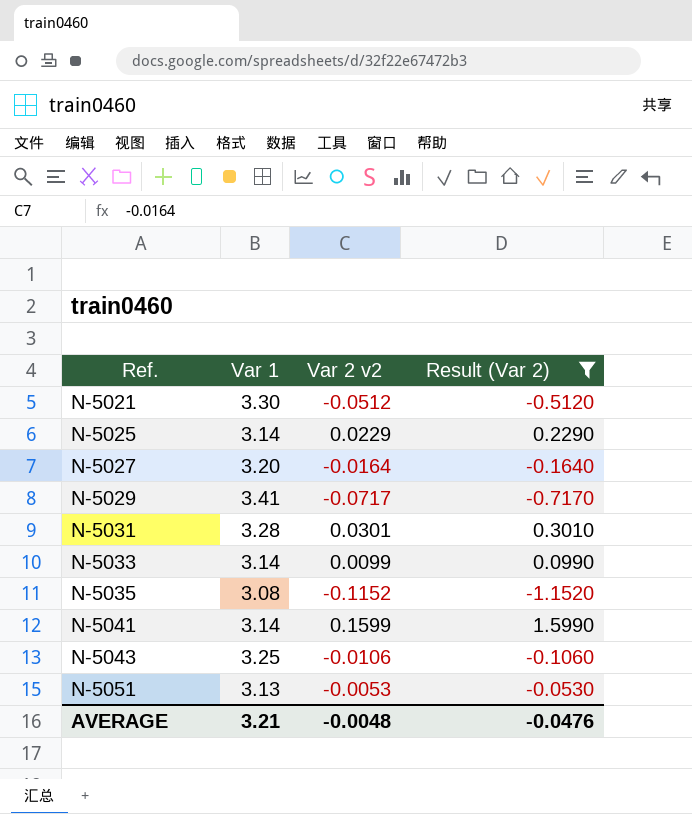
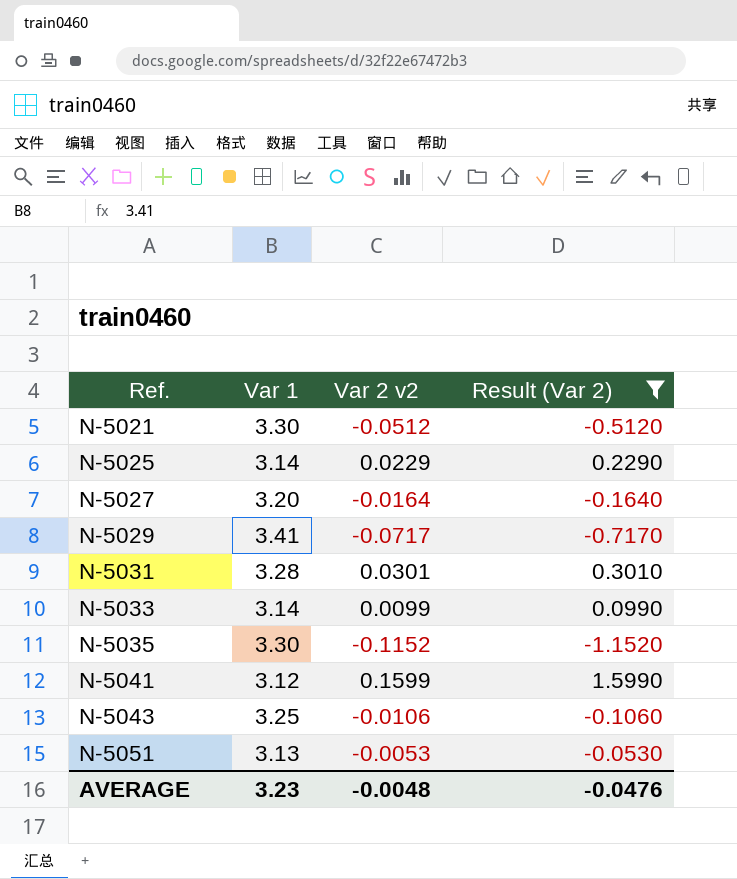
N-5035 | Var 1: 3.08 -> 3.30
N-5041 | Var 1: 3.14 -> 3.12
AVERAGE | Var 1: 3.21 -> 3.23

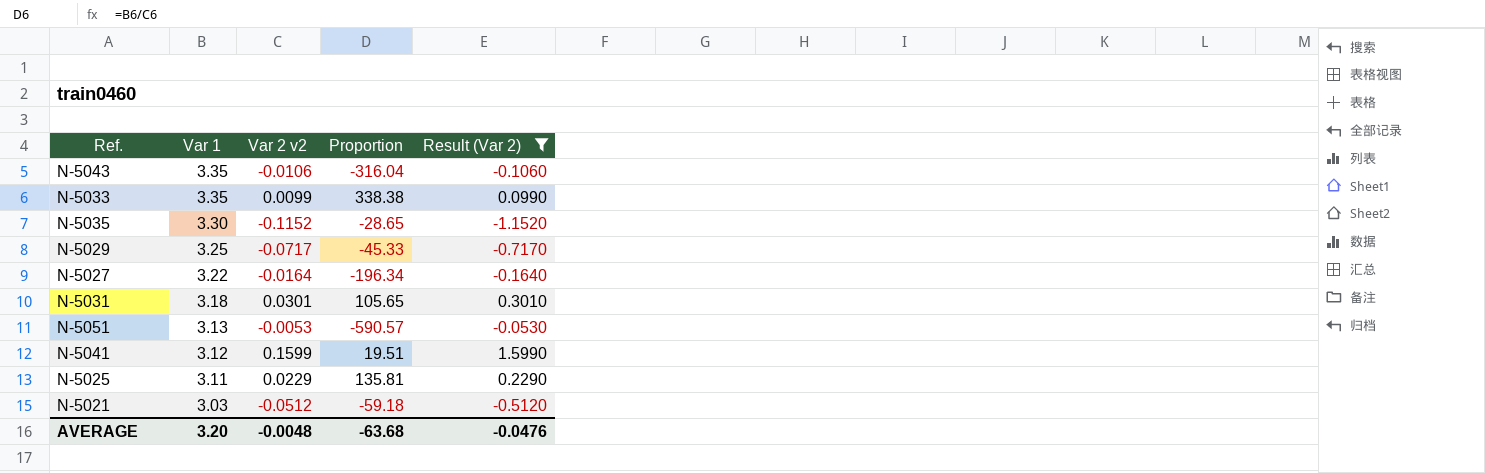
row order: Ref. ascending -> Var 1 descending
column Proportion | formula: none -> [Var 1] / [Var 2 v2]
N-5043 | Var 1: 3.25 -> 3.35
N-5033 | Var 1: 3.14 -> 3.35
N-5029 | Var 1: 3.41 -> 3.25
N-5027 | Var 1: 3.20 -> 3.22
N-5031 | Var 1: 3.28 -> 3.18
N-5025 | Var 1: 3.14 -> 3.11
N-5021 | Var 1: 3.30 -> 3.03
AVERAGE | Var 1: 3.23 -> 3.20

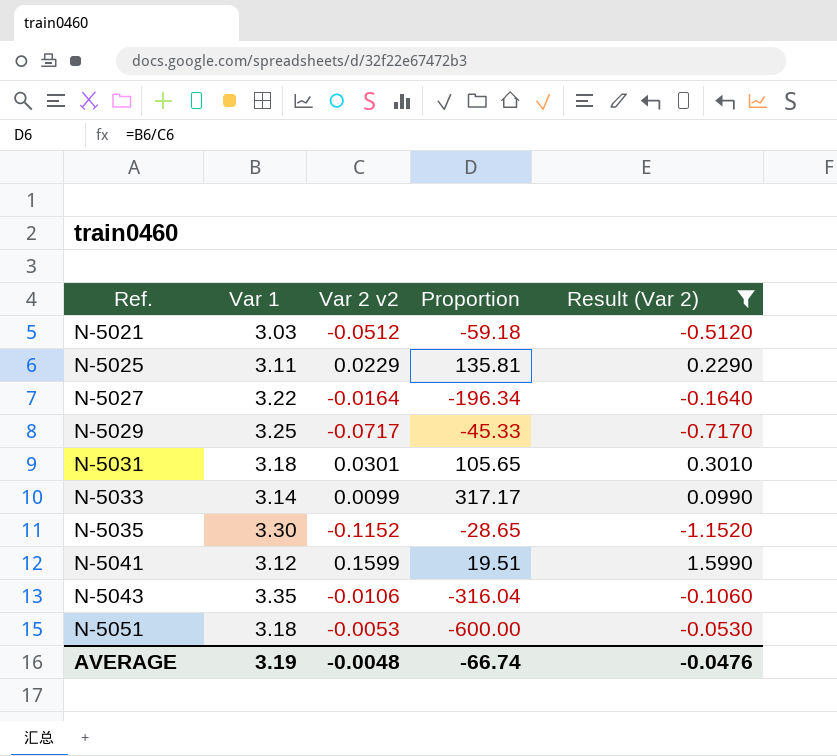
row order: Var 1 descending -> Ref. ascending
N-5033 | Var 1: 3.35 -> 3.14
N-5033 | Proportion: 338.38 -> 317.17
N-5051 | Var 1: 3.13 -> 3.18
N-5051 | Proportion: -590.57 -> -600.00
AVERAGE | Var 1: 3.20 -> 3.19
AVERAGE | Proportion: -63.68 -> -66.74

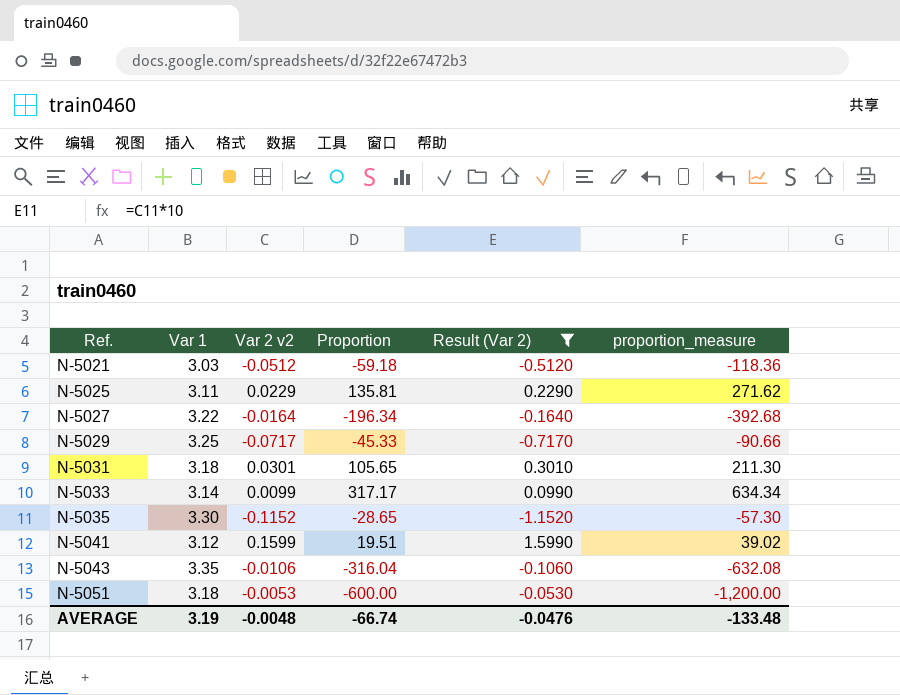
column proportion_measure | formula: none -> [Proportion] * 2

